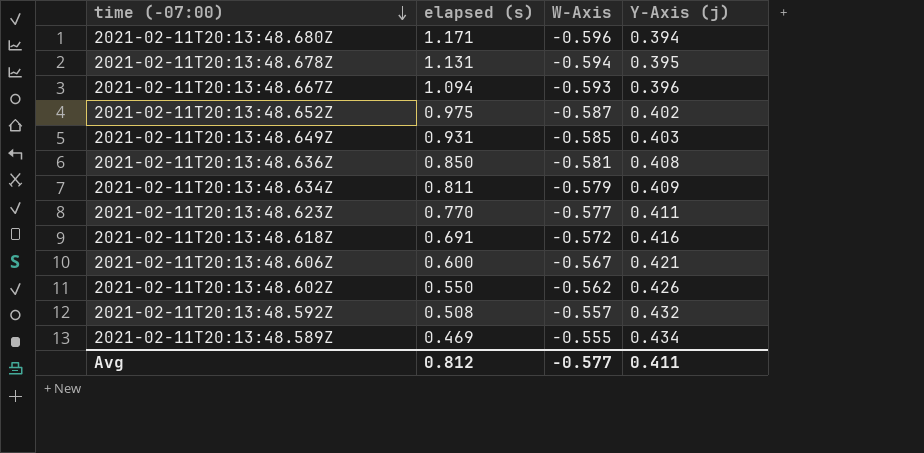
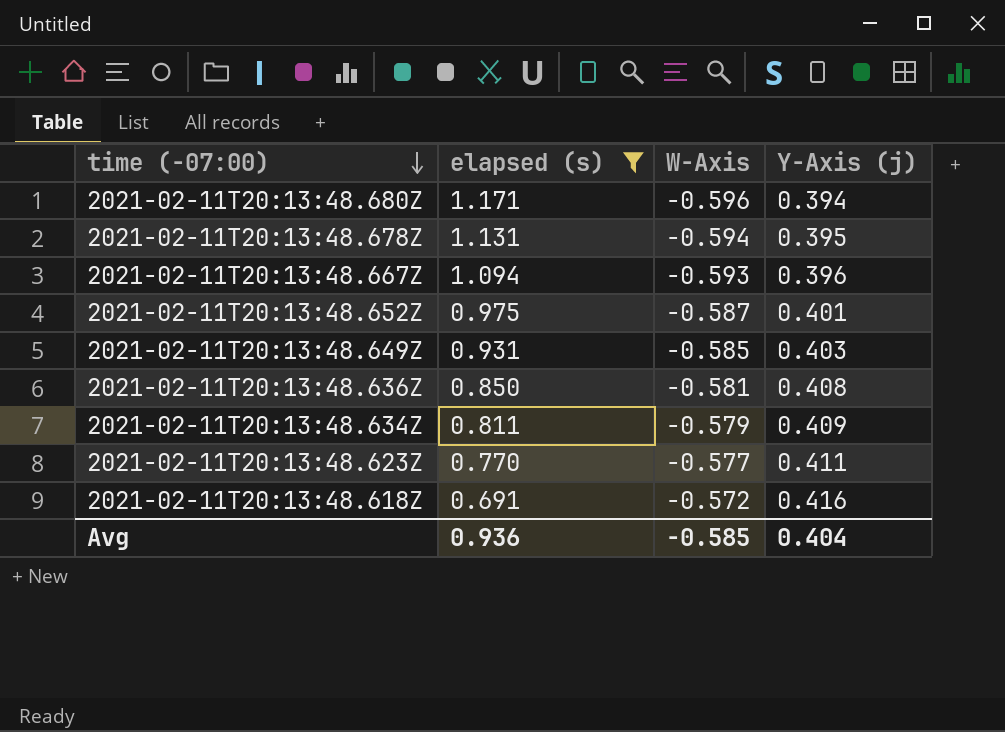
filter: none -> elapsed (s) >= 0.691
2021-02-11T20:13:48.652Z | Y-Axis (j): 0.402 -> 0.401
Avg | elapsed (s): 0.812 -> 0.936
Avg | W-Axis: -0.577 -> -0.585
Avg | Y-Axis (j): 0.411 -> 0.404

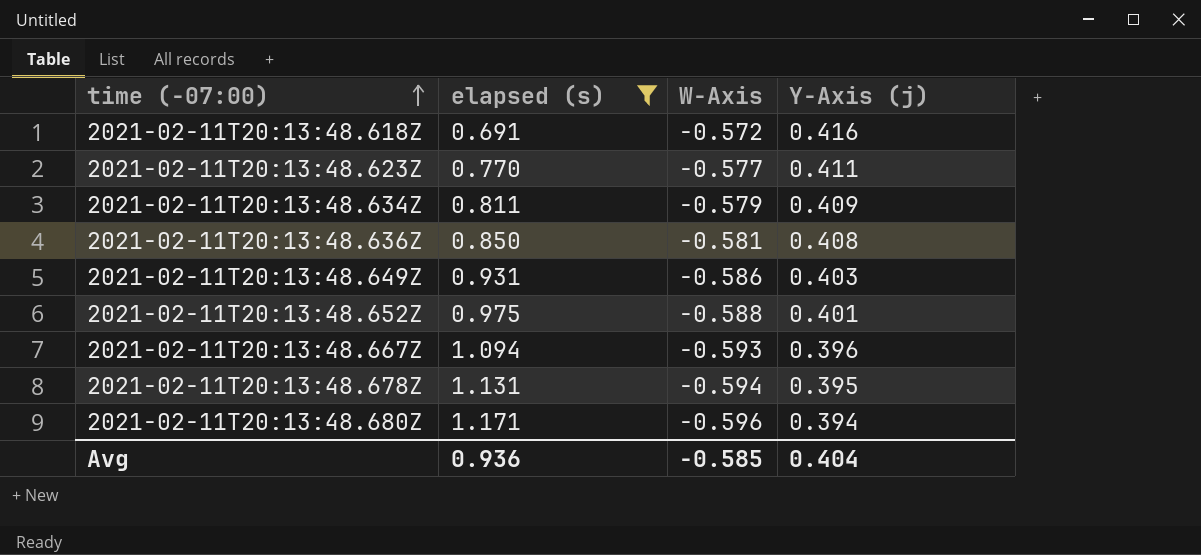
row order: time (-07:00) descending -> time (-07:00) ascending
2021-02-11T20:13:48.649Z | W-Axis: -0.585 -> -0.586
2021-02-11T20:13:48.652Z | W-Axis: -0.587 -> -0.588

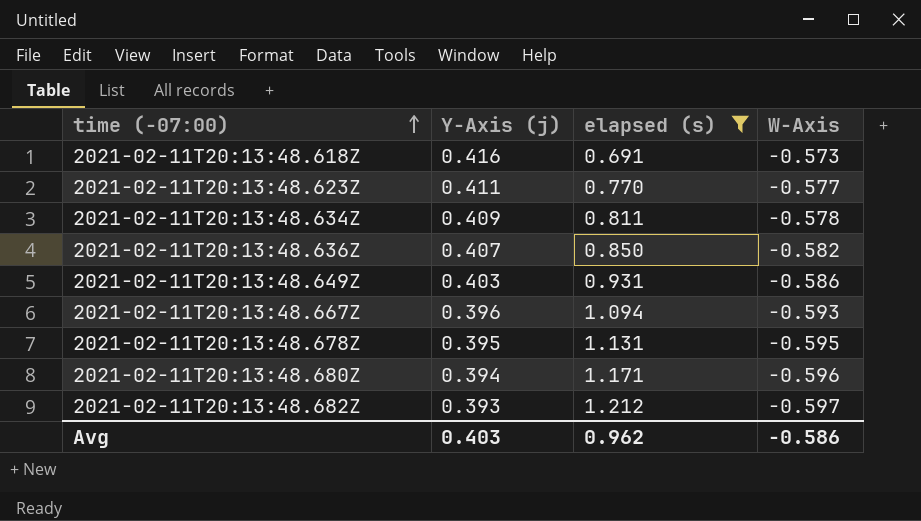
column Y-Axis (j) | position: 4 -> 2
row 2021-02-11T20:13:48.652Z: 0.975 | -0.588 | 0.401 -> none
2021-02-11T20:13:48.618Z | W-Axis: -0.572 -> -0.573
2021-02-11T20:13:48.634Z | W-Axis: -0.579 -> -0.578
2021-02-11T20:13:48.636Z | Y-Axis (j): 0.408 -> 0.407
2021-02-11T20:13:48.636Z | W-Axis: -0.581 -> -0.582
2021-02-11T20:13:48.678Z | W-Axis: -0.594 -> -0.595
row 2021-02-11T20:13:48.682Z: none -> 0.393 | 1.212 | -0.597
Avg | Y-Axis (j): 0.404 -> 0.403
Avg | elapsed (s): 0.936 -> 0.962
Avg | W-Axis: -0.585 -> -0.586

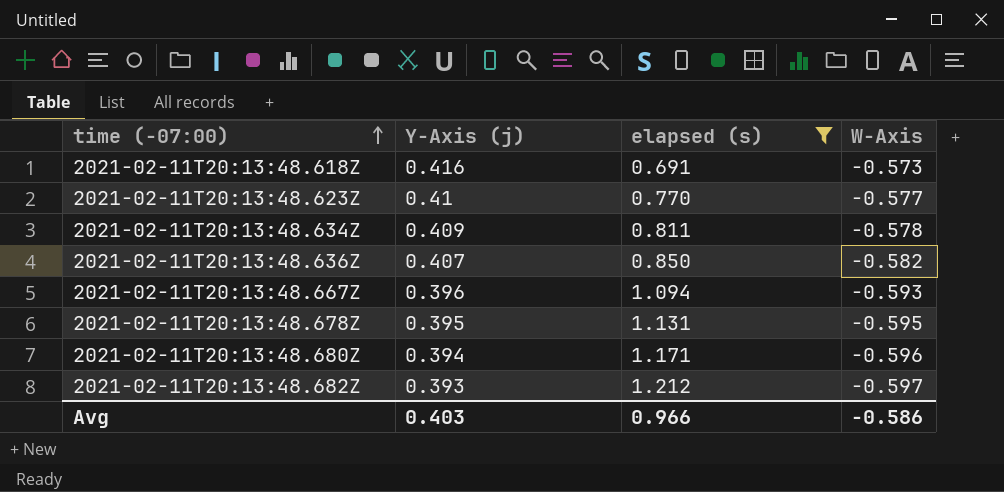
row 2021-02-11T20:13:48.649Z: 0.403 | 0.931 | -0.586 -> none
2021-02-11T20:13:48.623Z | Y-Axis (j): 0.411 -> 0.41
Avg | elapsed (s): 0.962 -> 0.966

